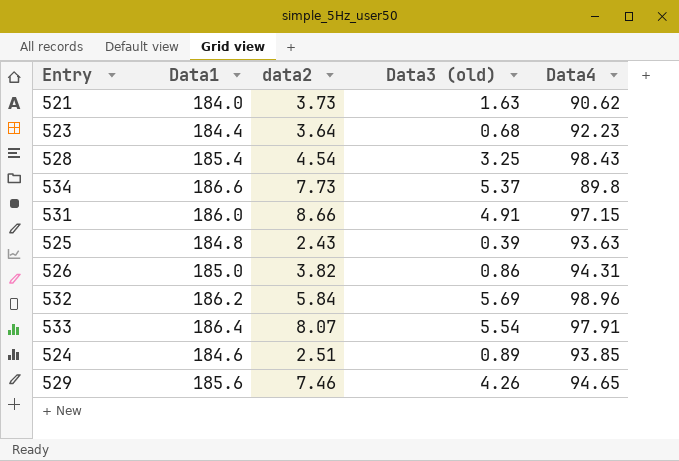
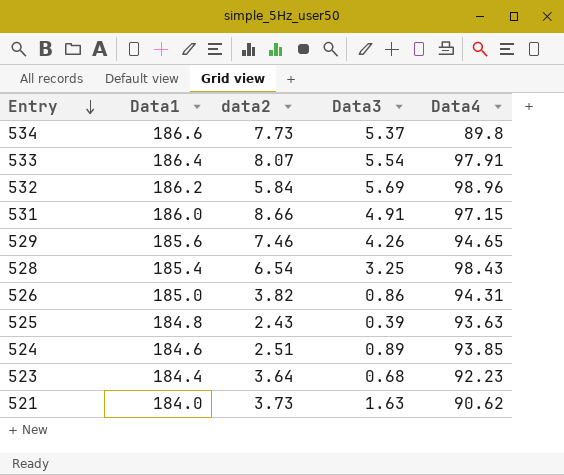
row order: none -> Entry descending
column name: Data3 (old) -> Data3
528 | data2: 4.54 -> 6.54

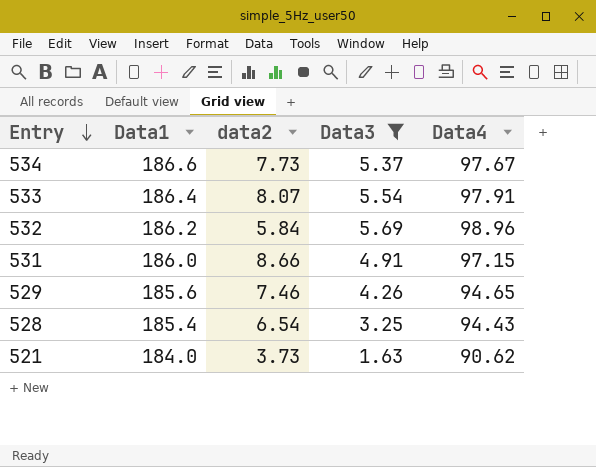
filter: none -> Data3 >= 1.63
534 | Data4: 89.8 -> 97.67
528 | Data4: 98.43 -> 94.43

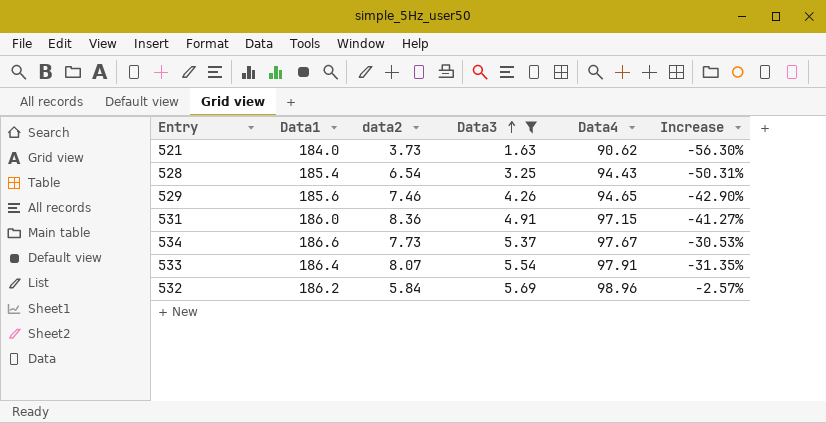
row order: Entry descending -> Data3 ascending
column Increase | formula: none -> ([Data3] - [data2]) / [data2]
531 | data2: 8.66 -> 8.36

